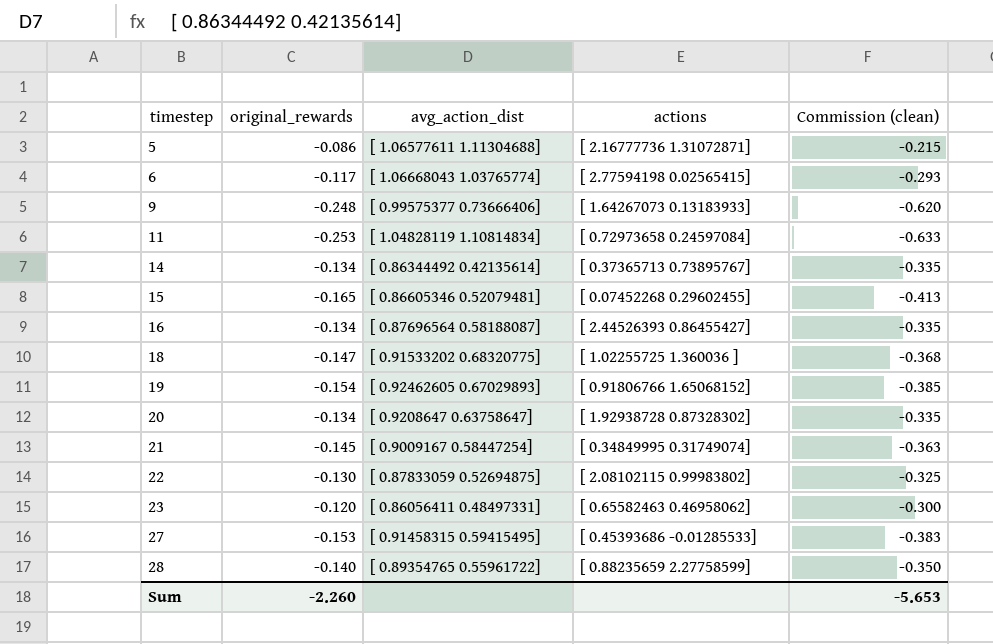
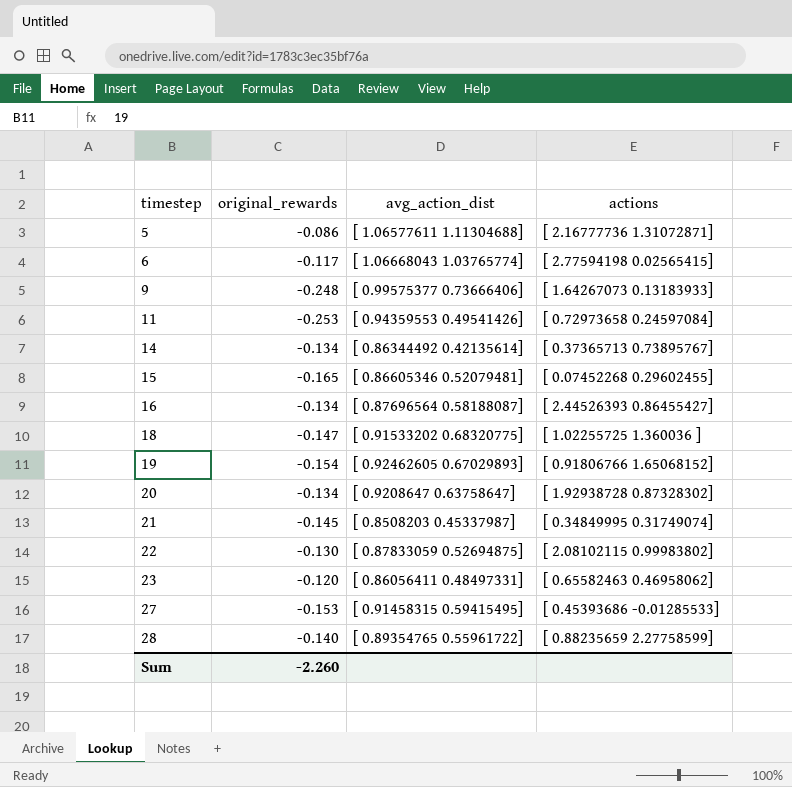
column Commission (clean) | formula: [original_rewards] * 2.5 -> none
11 | avg_action_dist: [ 1.04828119 1.10814834] -> [ 0.94359553 0.49541426]
21 | avg_action_dist: [ 0.9009167 0.58447254] -> [ 0.8508203 0.45337987]

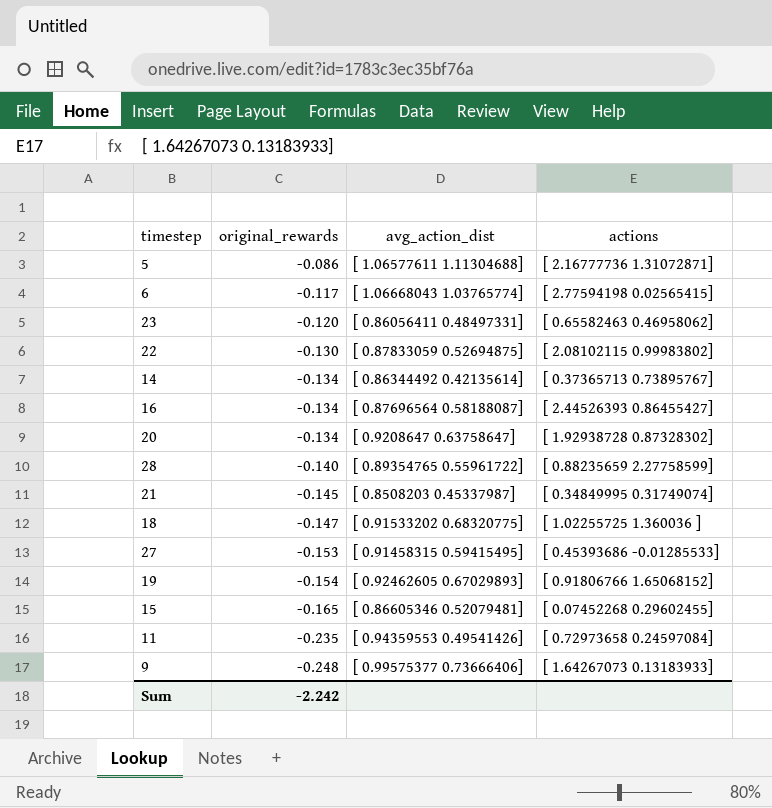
row order: timestep ascending -> original_rewards descending
11 | original_rewards: -0.253 -> -0.235
Sum | original_rewards: -2.260 -> -2.242

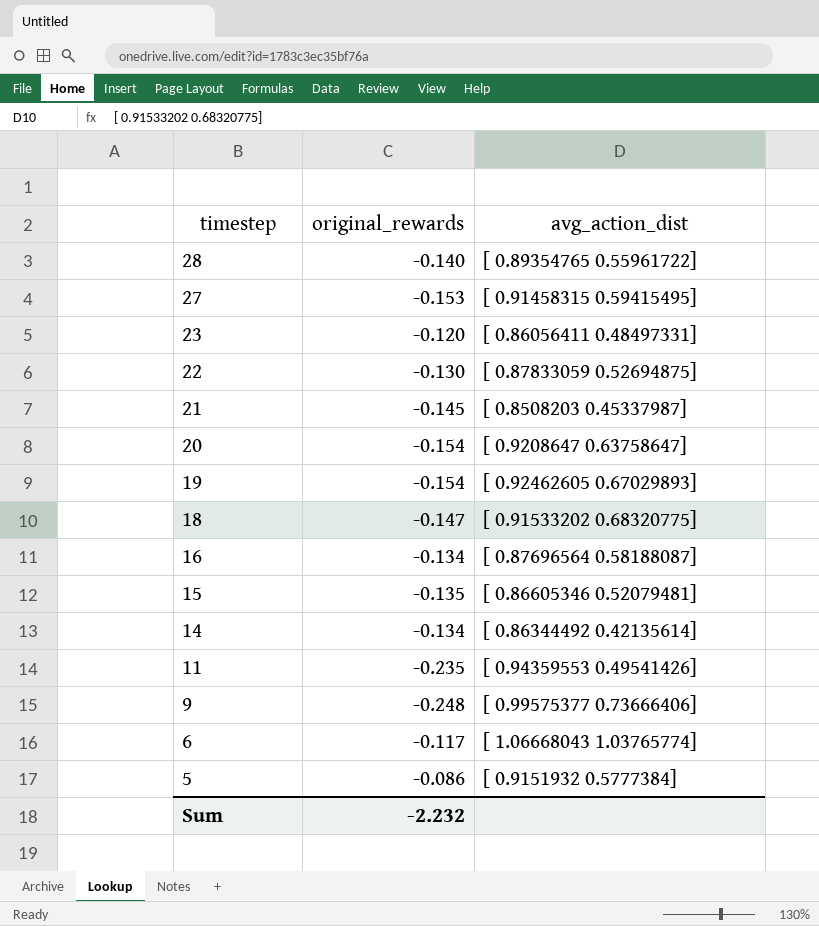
row order: original_rewards descending -> timestep descending
column actions | position: 4 -> none
20 | original_rewards: -0.134 -> -0.154
15 | original_rewards: -0.165 -> -0.135
5 | avg_action_dist: [ 1.06577611 1.11304688] -> [ 0.9151932 0.5777384]
Sum | original_rewards: -2.242 -> -2.232

